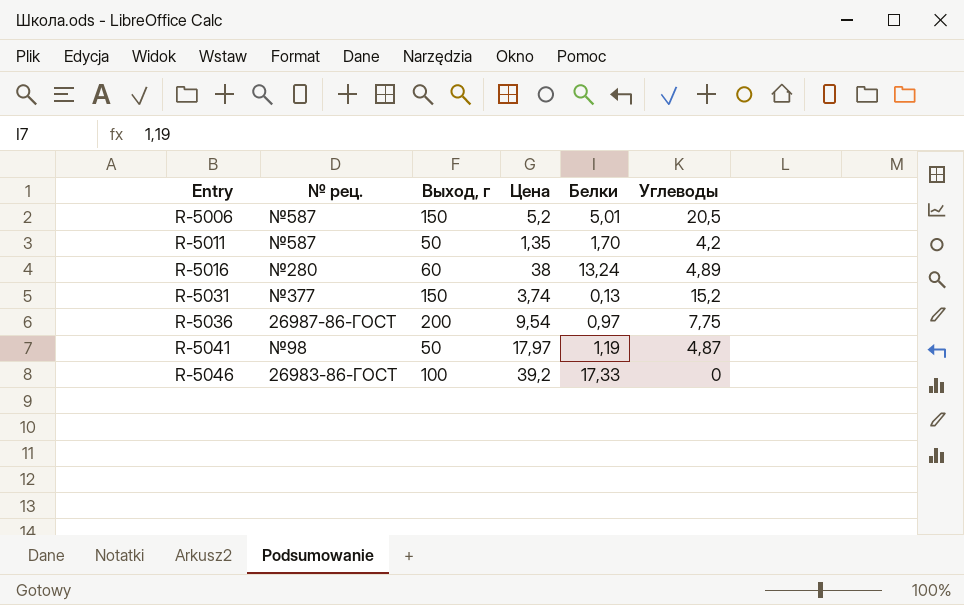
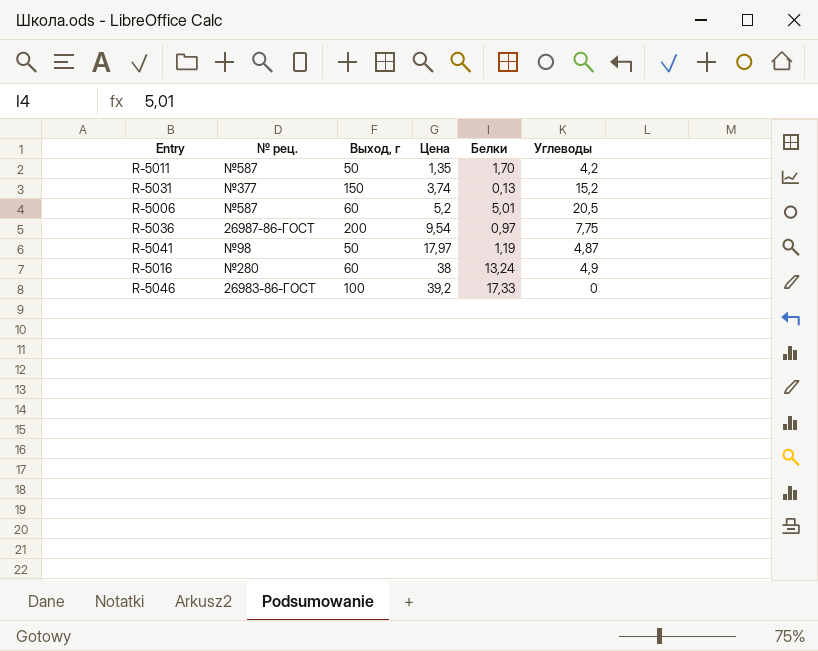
row order: Entry ascending -> Цена ascending
R-5006 | Выход, г: 150 -> 60
R-5016 | Углеводы: 4,89 -> 4,9

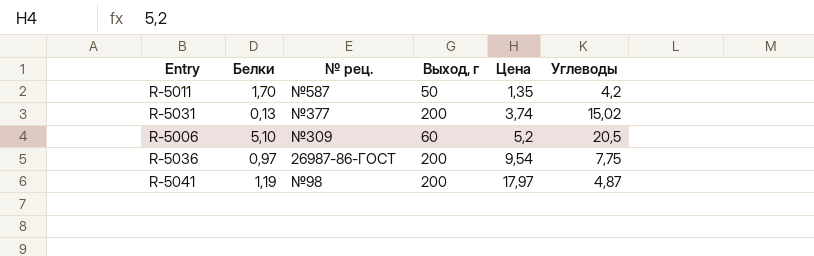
column Белки | position: 5 -> 2
row R-5016: №280 | 60 | 38 | 13,24 | 4,9 -> none
row R-5046: 26983-86-ГОСТ | 100 | 39,2 | 17,33 | 0 -> none
R-5031 | Выход, г: 150 -> 200
R-5031 | Углеводы: 15,2 -> 15,02
R-5006 | Белки: 5,01 -> 5,10
R-5006 | № рец.: №587 -> №309
R-5041 | Выход, г: 50 -> 200

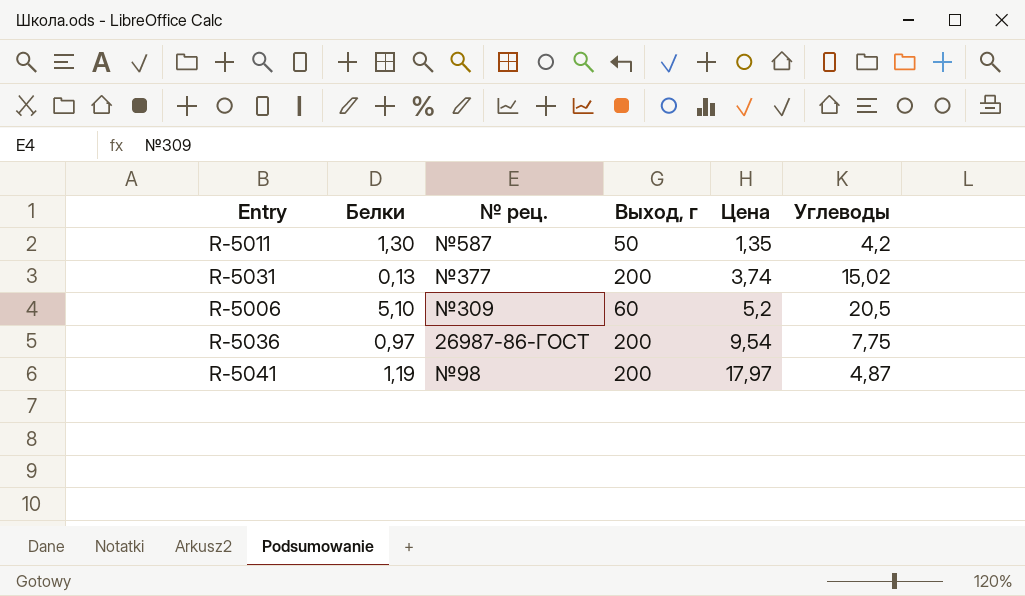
R-5011 | Белки: 1,70 -> 1,30

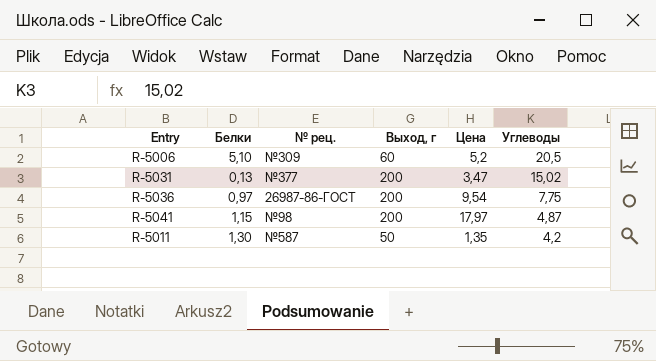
row order: Цена ascending -> Углеводы descending
R-5031 | Цена: 3,74 -> 3,47
R-5041 | Белки: 1,19 -> 1,15

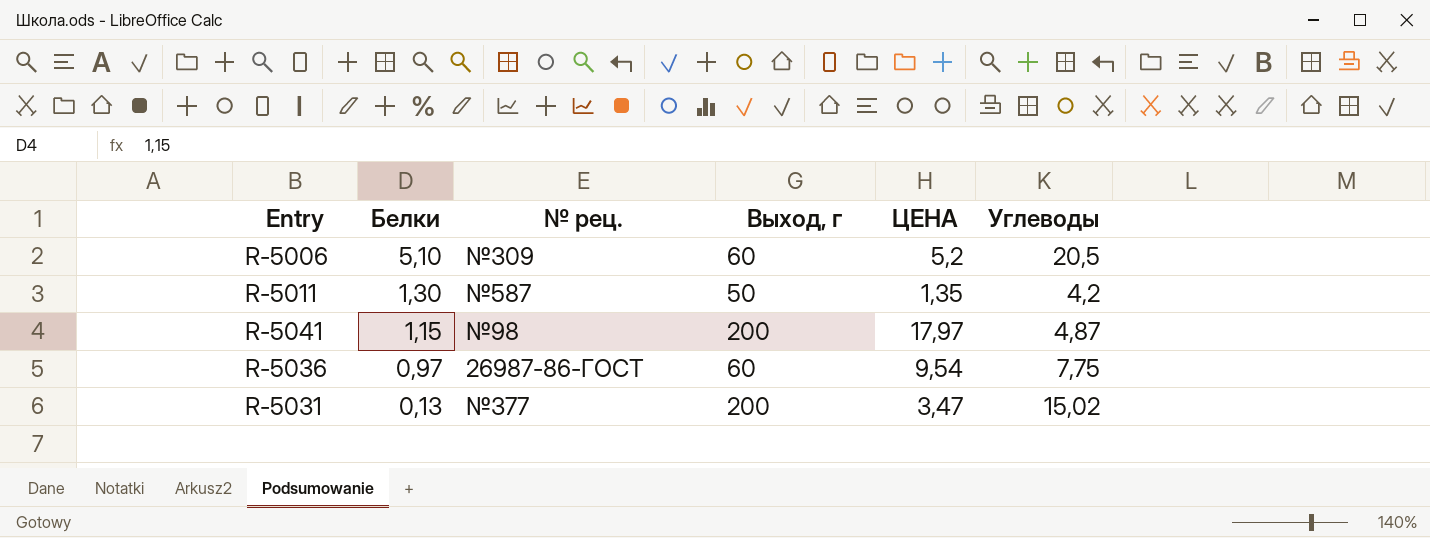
row order: Углеводы descending -> Белки descending
column name: Цена -> ЦЕНА
R-5036 | Выход, г: 200 -> 60

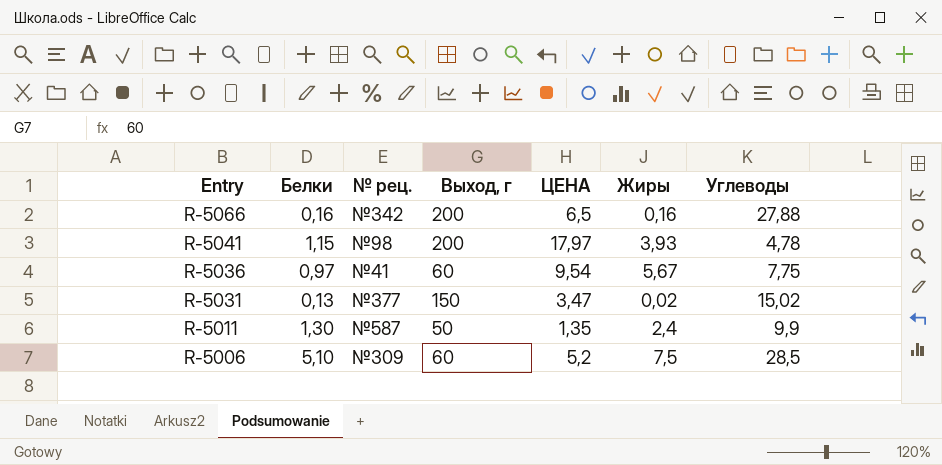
row order: Белки descending -> Entry descending
column Жиры | position: none -> 6
row R-5066: none -> 0,16 | №342 | 200 | 6,5 | 0,16 | 27,88
R-5041 | Углеводы: 4,87 -> 4,78
R-5036 | № рец.: 26987-86-ГОСТ -> №41
R-5031 | Выход, г: 200 -> 150
R-5011 | Углеводы: 4,2 -> 9,9
R-5006 | Углеводы: 20,5 -> 28,5

